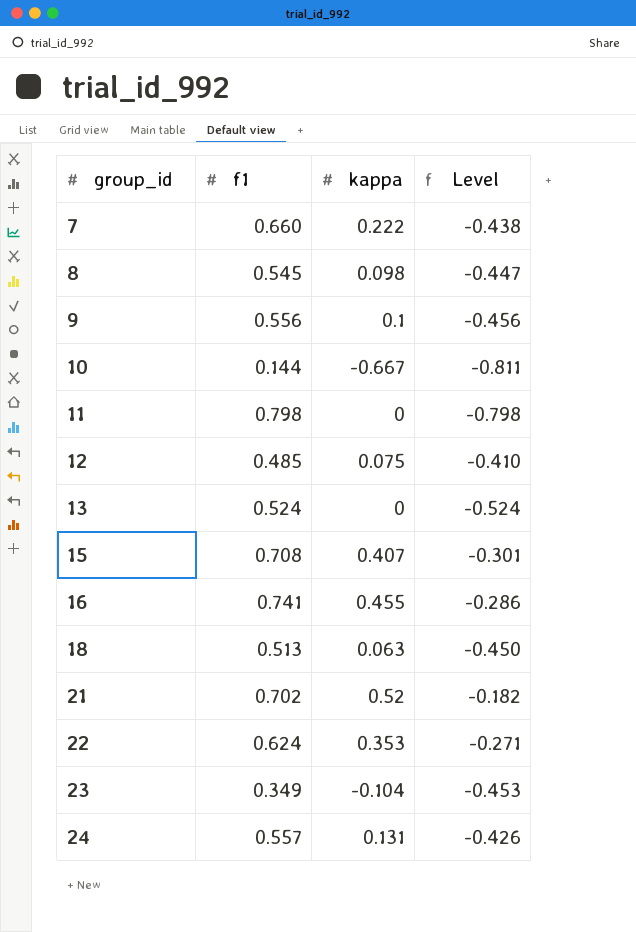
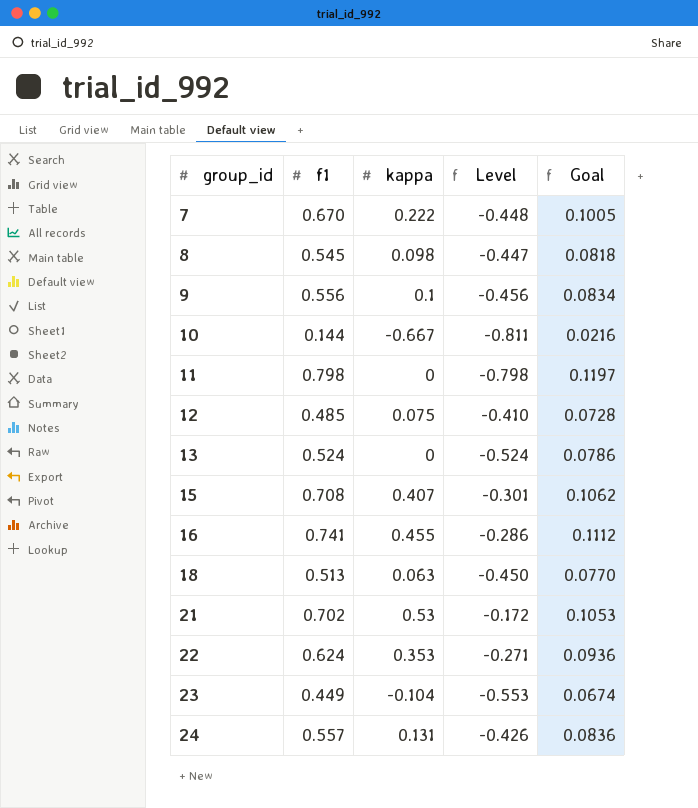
column Goal | formula: none -> [f1] * 0.15
7 | f1: 0.660 -> 0.670
7 | Level: -0.438 -> -0.448
21 | kappa: 0.52 -> 0.53
21 | Level: -0.182 -> -0.172
23 | f1: 0.349 -> 0.449
23 | Level: -0.453 -> -0.553

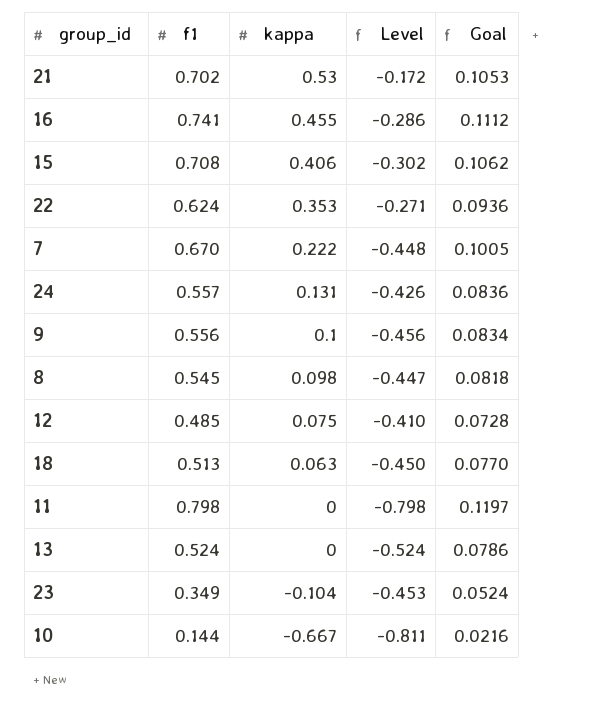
row order: group_id ascending -> kappa descending
15 | kappa: 0.407 -> 0.406
15 | Level: -0.301 -> -0.302
23 | f1: 0.449 -> 0.349
23 | Level: -0.553 -> -0.453
23 | Goal: 0.0674 -> 0.0524

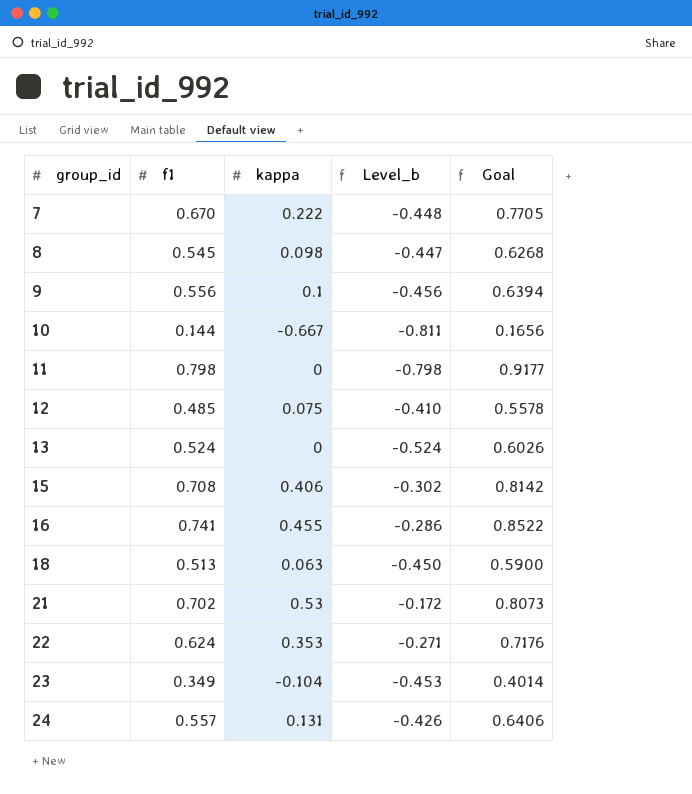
row order: kappa descending -> group_id ascending
column name: Level -> Level_b
column Goal | formula: [f1] * 0.15 -> [f1] * 1.15

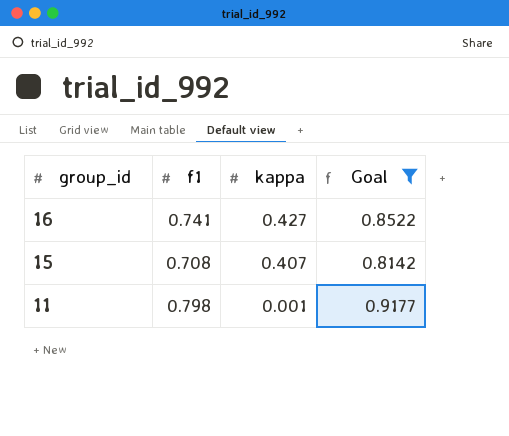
filter: none -> Goal >= 0.8142
row order: group_id ascending -> group_id descending
column Level_b | formula: [kappa] - [f1] -> none
16 | kappa: 0.455 -> 0.427
15 | kappa: 0.406 -> 0.407
11 | kappa: 0 -> 0.001

